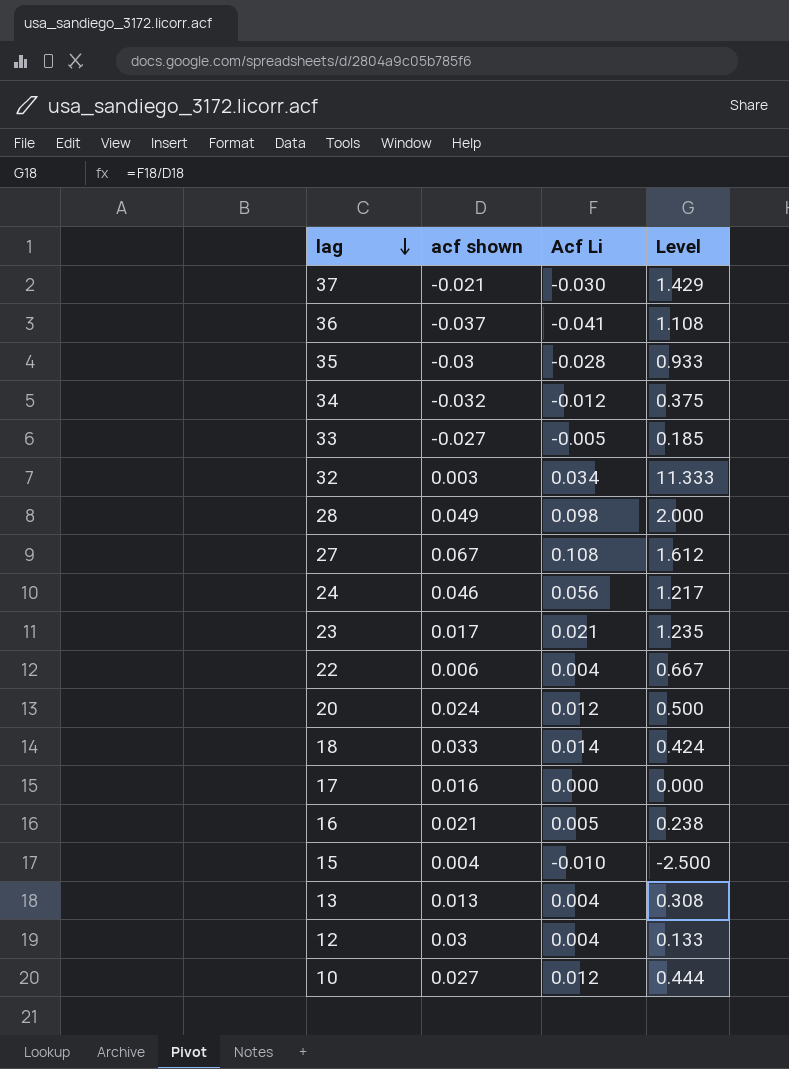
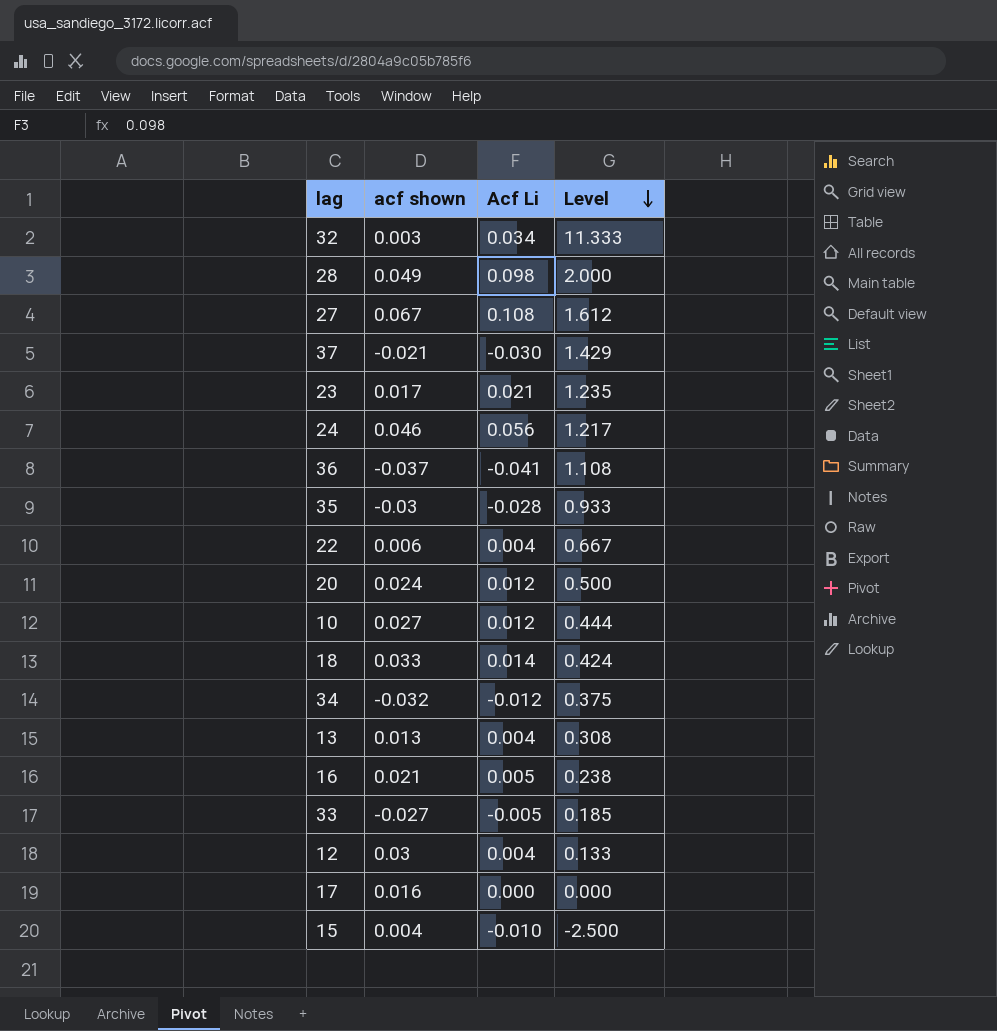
row order: lag descending -> Level descending

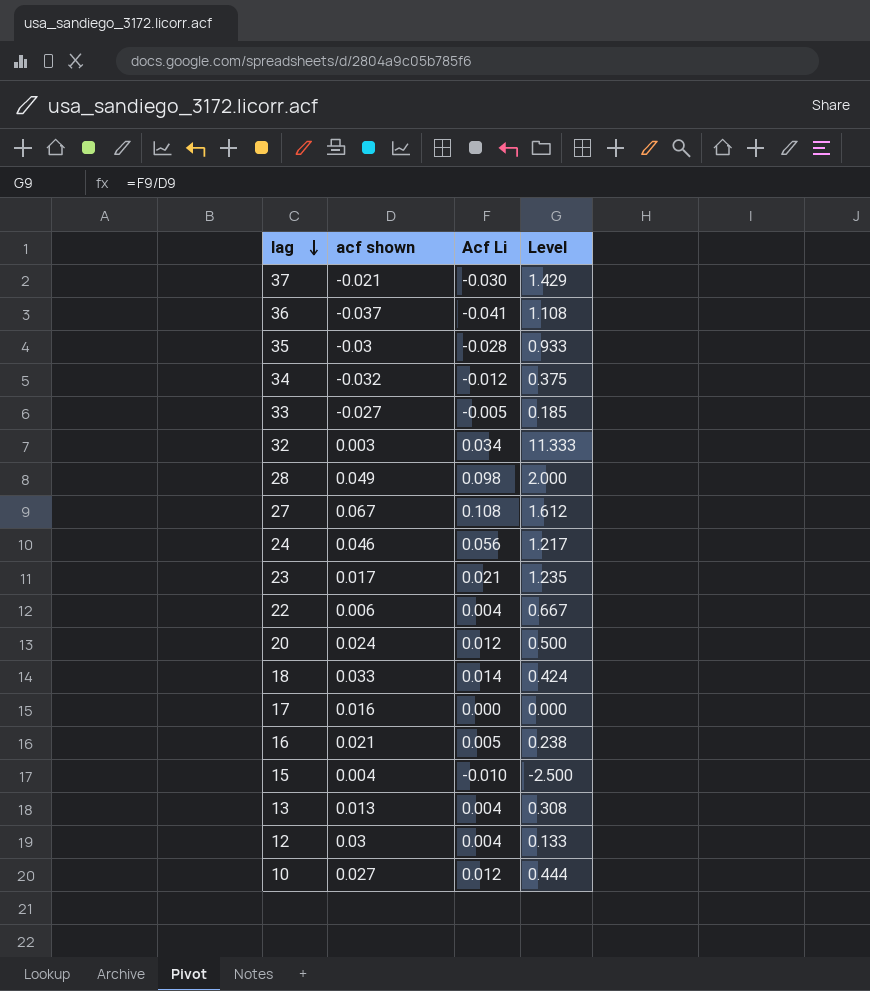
row order: Level descending -> lag descending

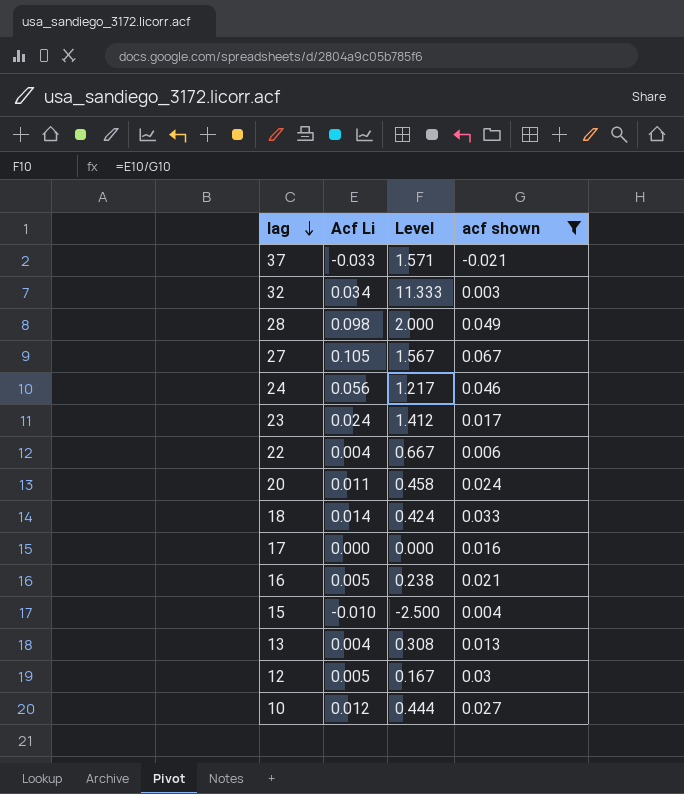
filter: none -> acf shown >= -0.021
column acf shown | position: 2 -> 4
37 | Acf Li: -0.030 -> -0.033
37 | Level: 1.429 -> 1.571
27 | Acf Li: 0.108 -> 0.105
27 | Level: 1.612 -> 1.567
23 | Acf Li: 0.021 -> 0.024
23 | Level: 1.235 -> 1.412
20 | Acf Li: 0.012 -> 0.011
20 | Level: 0.500 -> 0.458
12 | Acf Li: 0.004 -> 0.005
12 | Level: 0.133 -> 0.167

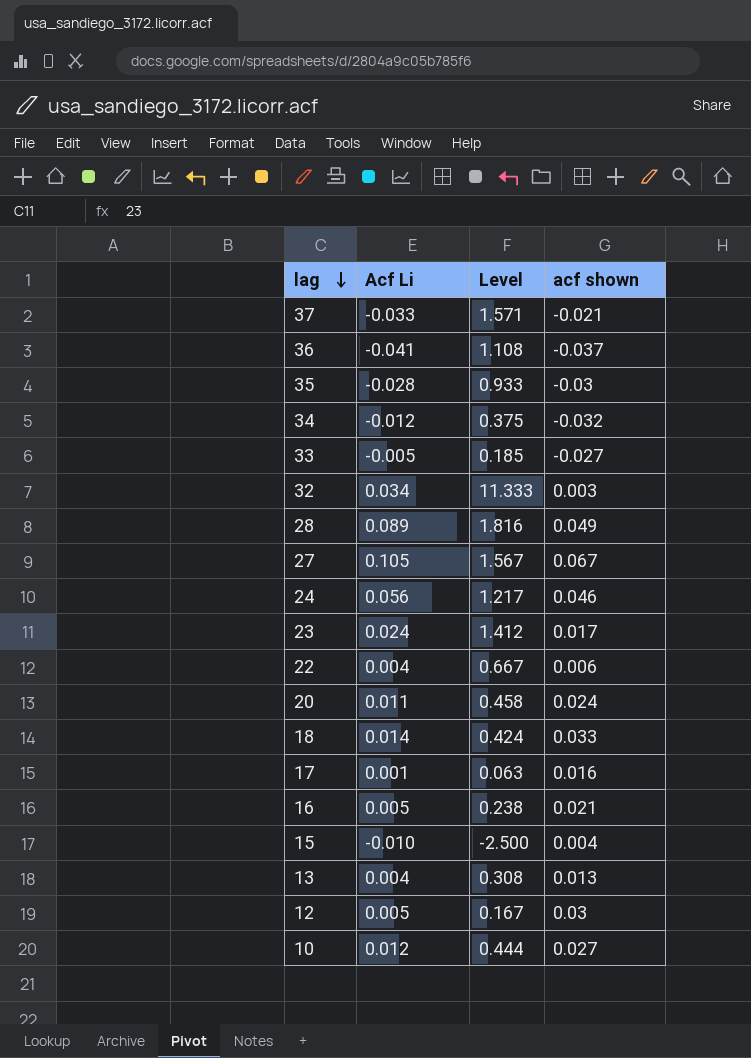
filter: acf shown >= -0.021 -> none
28 | Acf Li: 0.098 -> 0.089
28 | Level: 2.000 -> 1.816
17 | Acf Li: 0.000 -> 0.001
17 | Level: 0.000 -> 0.063

